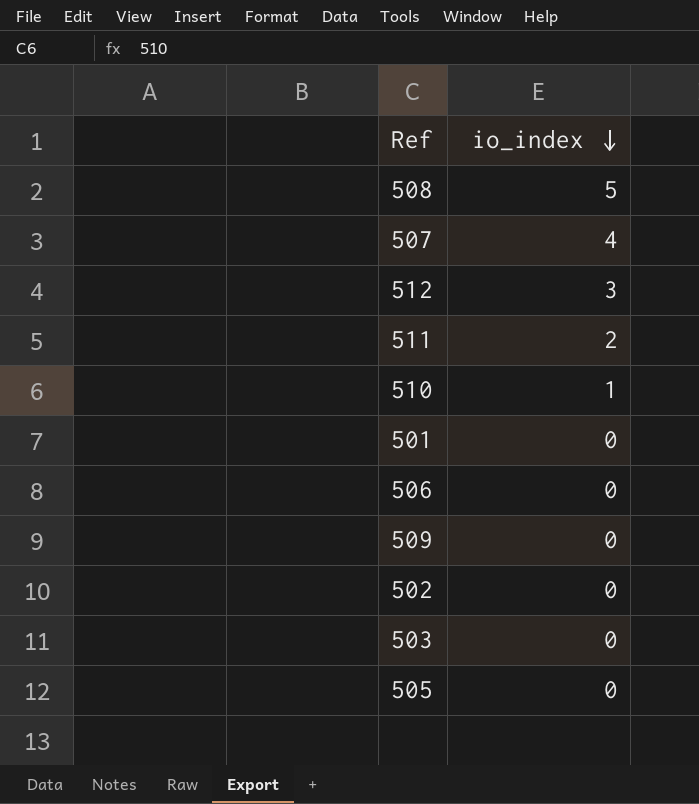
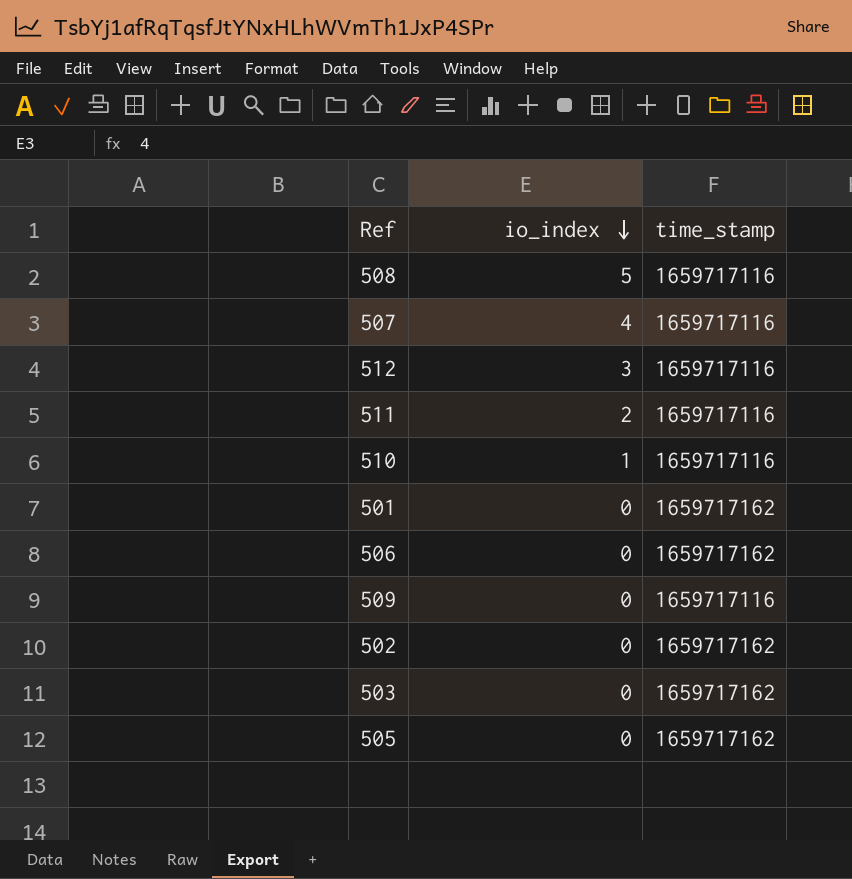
column time_stamp | position: none -> 3

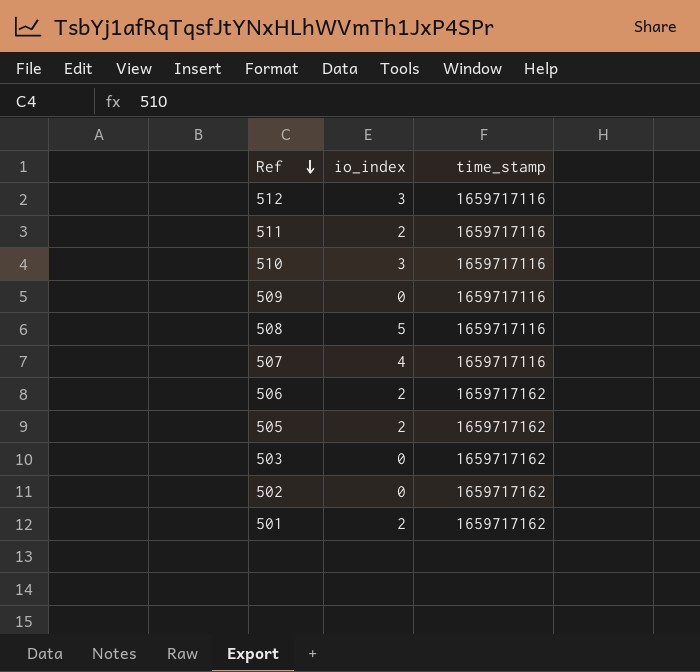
row order: io_index descending -> Ref descending
510 | io_index: 1 -> 3
506 | io_index: 0 -> 2
505 | io_index: 0 -> 2
501 | io_index: 0 -> 2

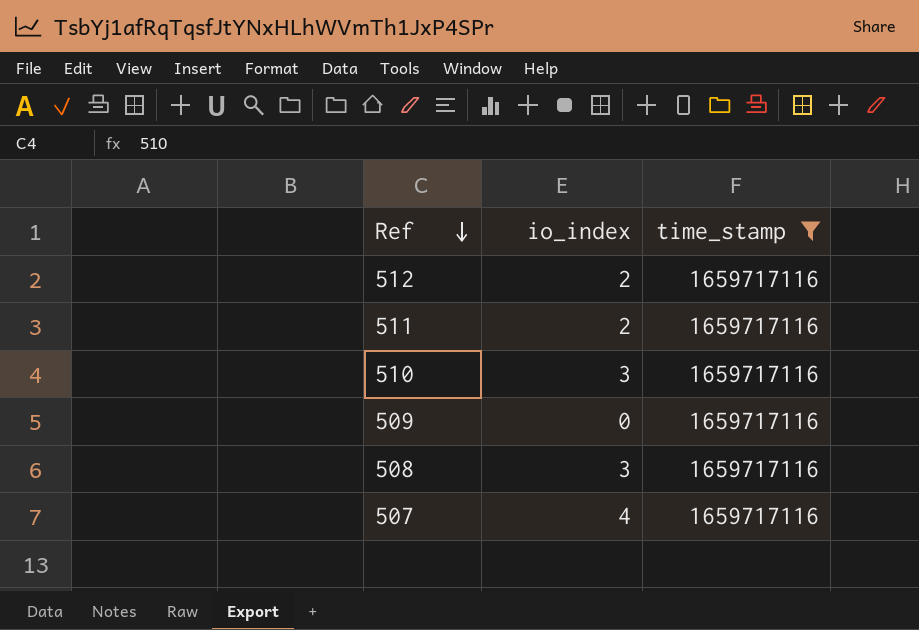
filter: none -> time_stamp = 1659717116
512 | io_index: 3 -> 2
508 | io_index: 5 -> 3

